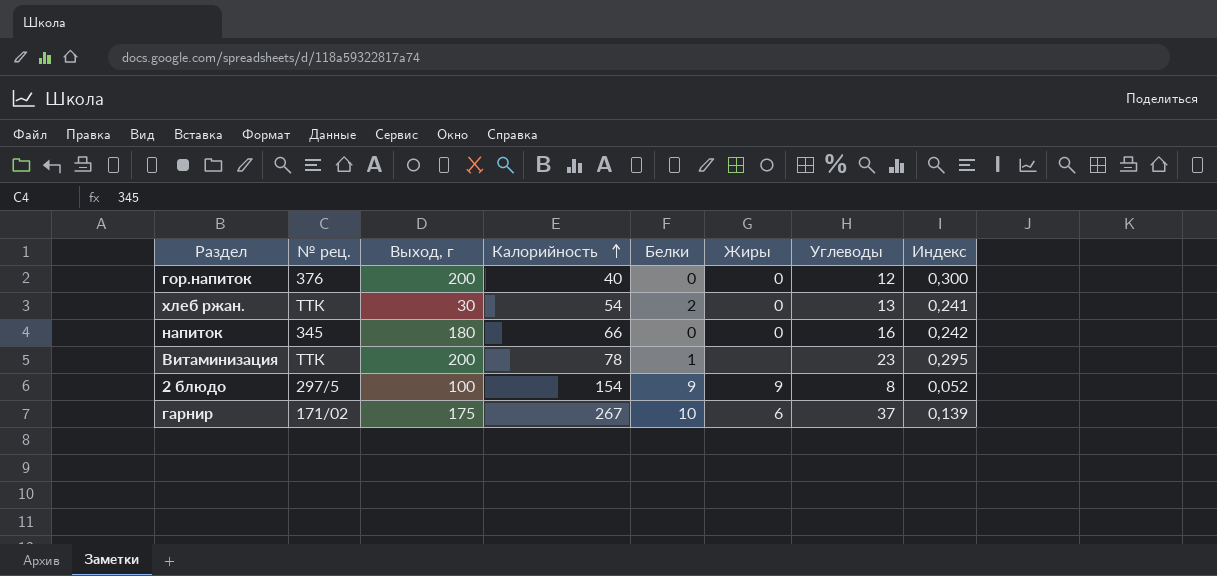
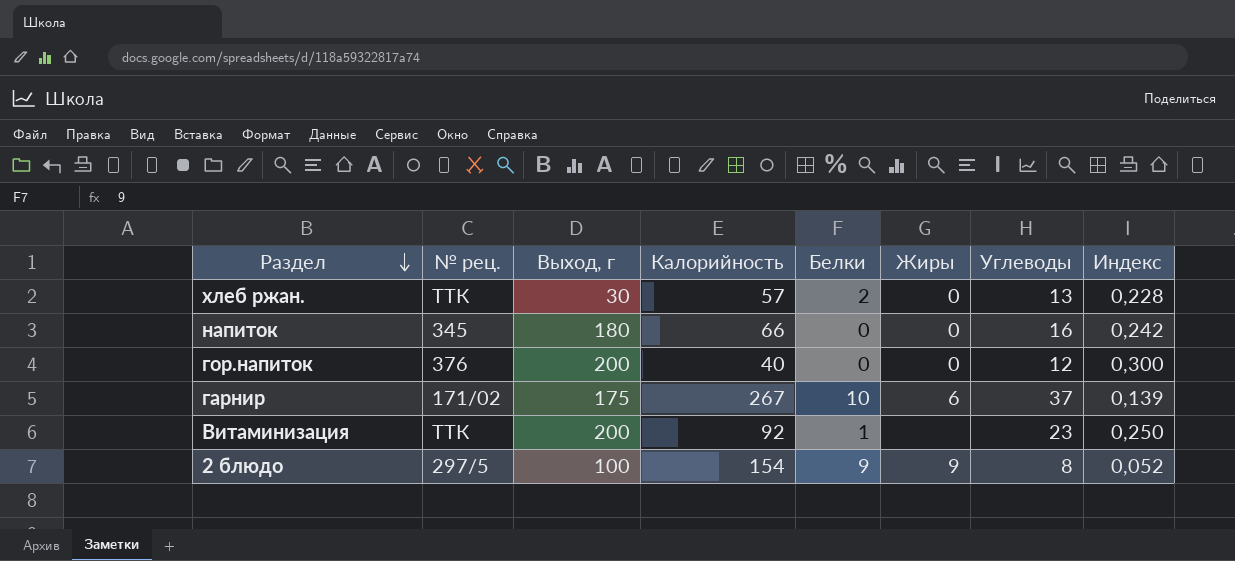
row order: Калорийность ascending -> Раздел descending
хлеб ржан. | Калорийность: 54 -> 57
хлеб ржан. | Индекс: 0,241 -> 0,228
Витаминизация | Калорийность: 78 -> 92
Витаминизация | Индекс: 0,295 -> 0,250

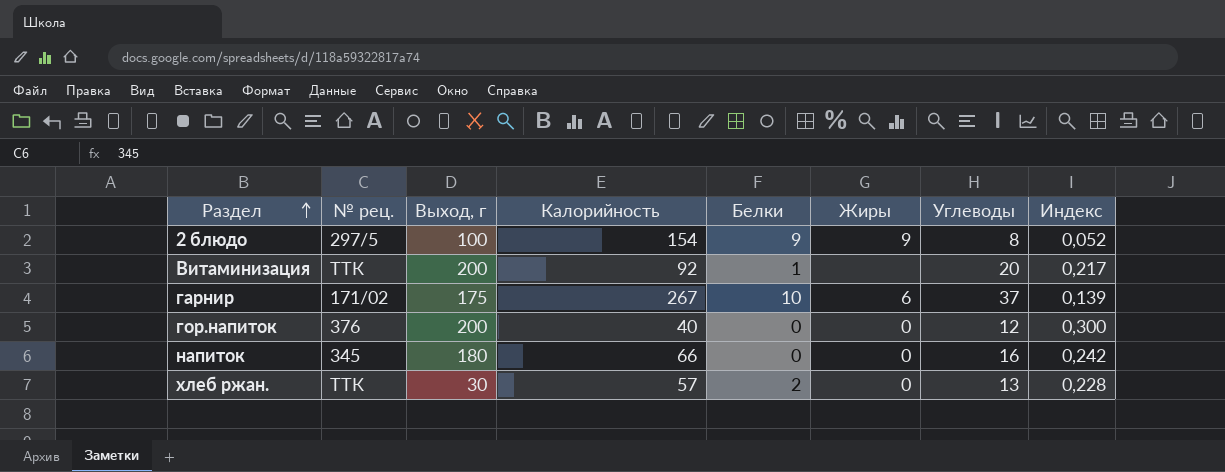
row order: Раздел descending -> Раздел ascending
Витаминизация | Углеводы: 23 -> 20
Витаминизация | Индекс: 0,250 -> 0,217

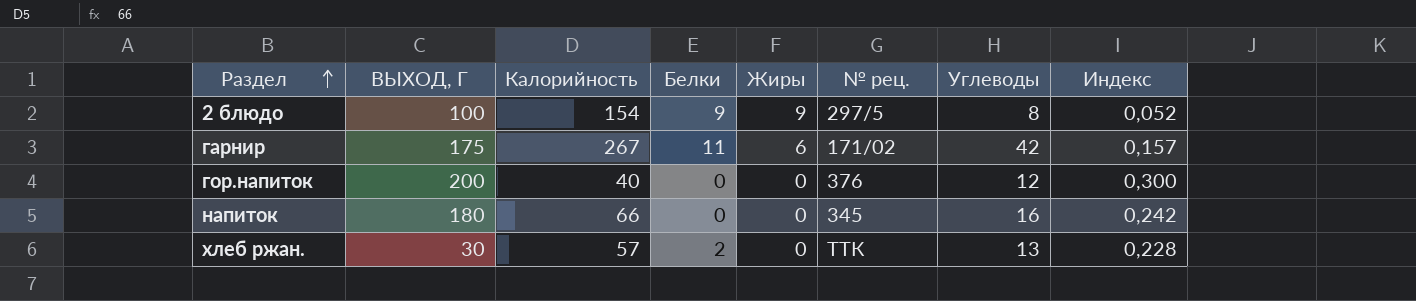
column name: Выход, г -> ВЫХОД, Г
column № рец. | position: 2 -> 6
row Витаминизация: ТТК | 200 | 92 | 1 | none | 20 | 0,217 -> none
гарнир | Белки: 10 -> 11
гарнир | Углеводы: 37 -> 42
гарнир | Индекс: 0,139 -> 0,157

